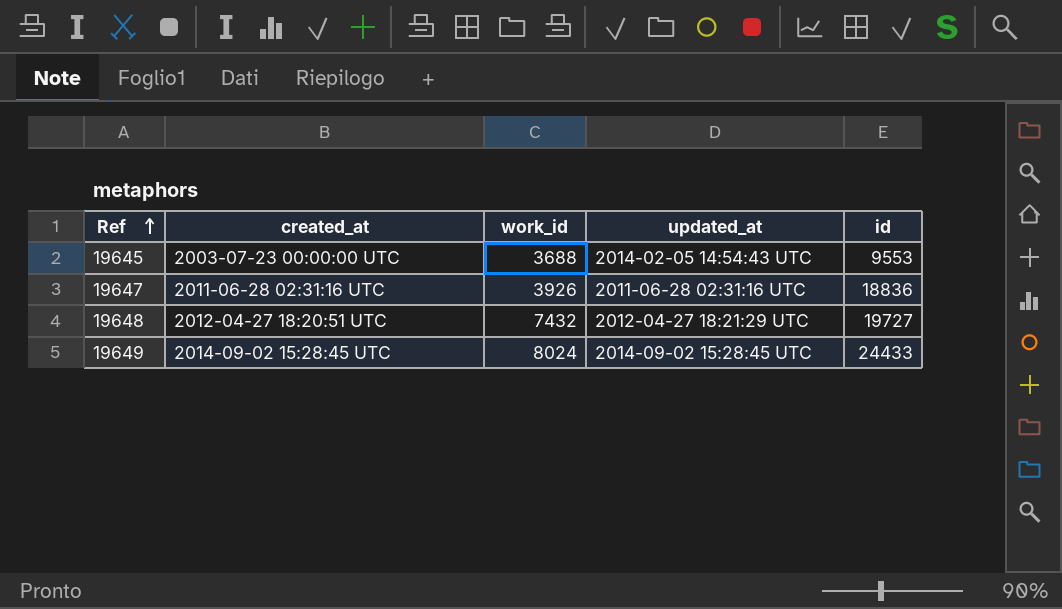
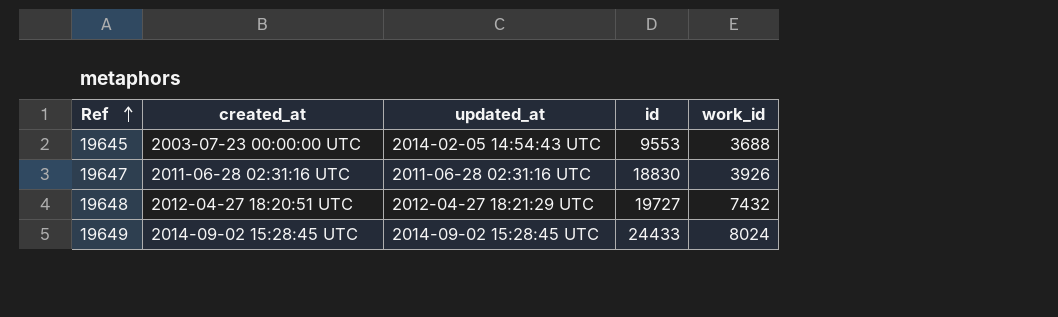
column work_id | position: 3 -> 5
19647 | id: 18836 -> 18830

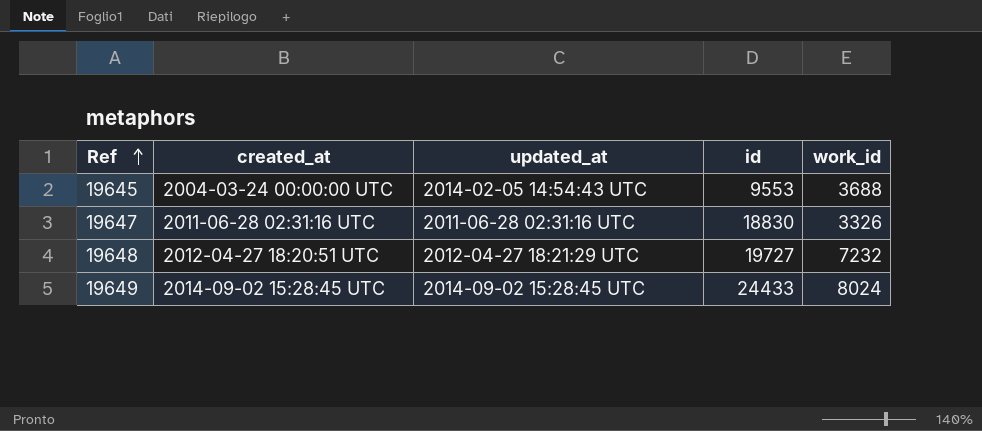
19645 | created_at: 2003-07-23 00:00:00 UTC -> 2004-03-24 00:00:00 UTC
19647 | work_id: 3926 -> 3326
19648 | work_id: 7432 -> 7232

